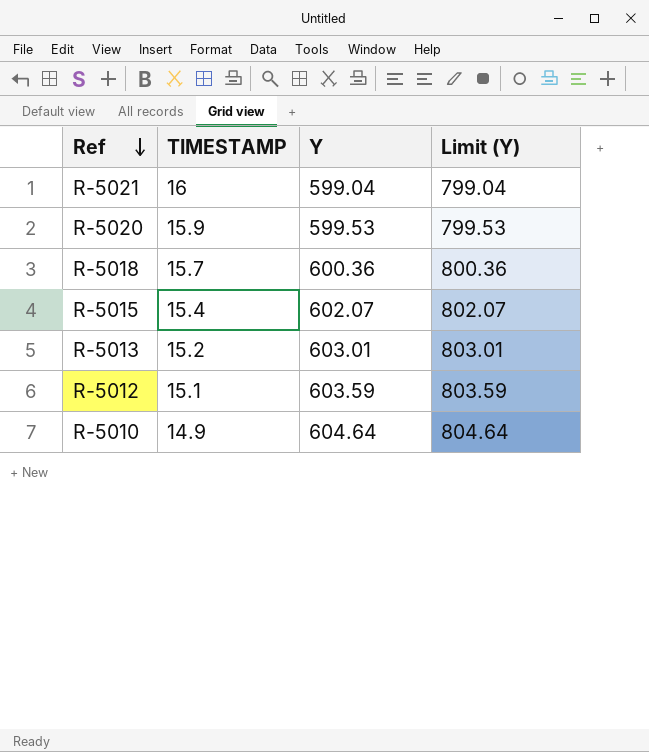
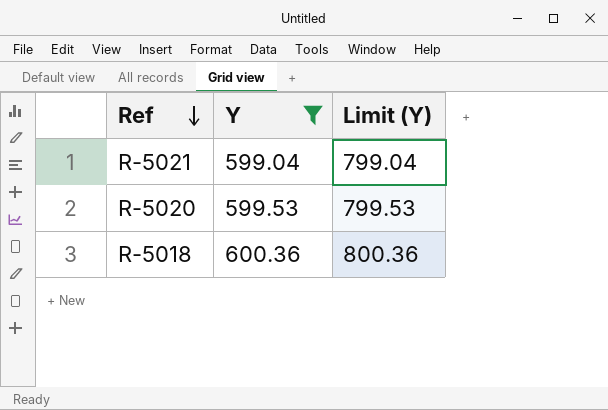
filter: none -> Y <= 600.36
column TIMESTAMP | position: 2 -> none

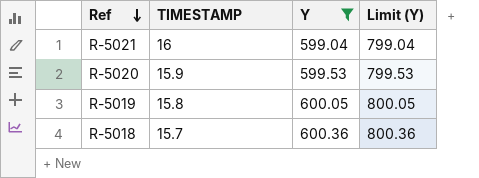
column TIMESTAMP | position: none -> 2
row R-5019: none -> 15.8 | 600.05 | 800.05

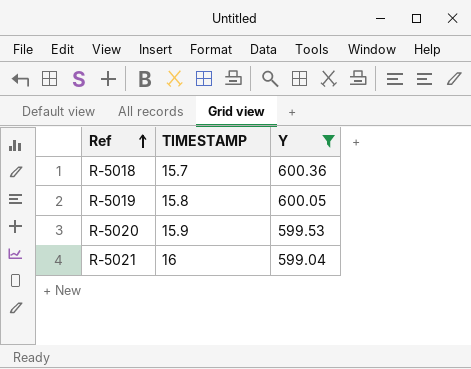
row order: Ref descending -> Ref ascending
column Limit (Y) | formula: [Y] + 200 -> none

